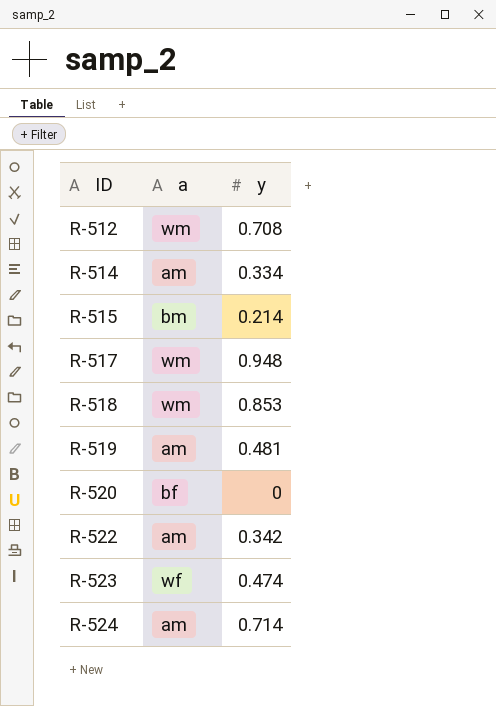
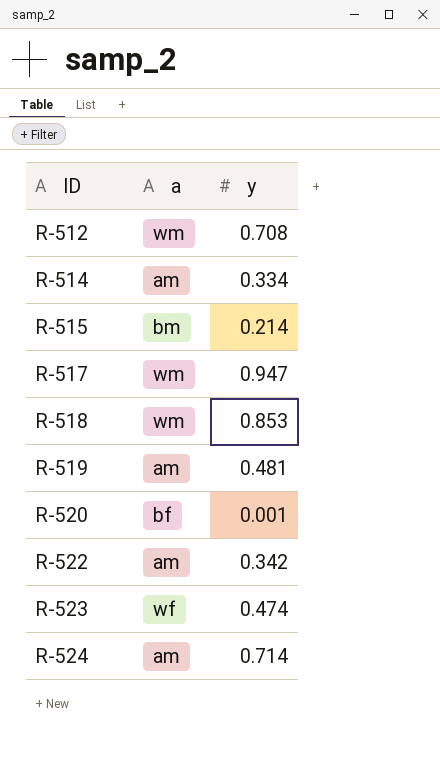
R-517 | y: 0.948 -> 0.947
R-520 | y: 0 -> 0.001

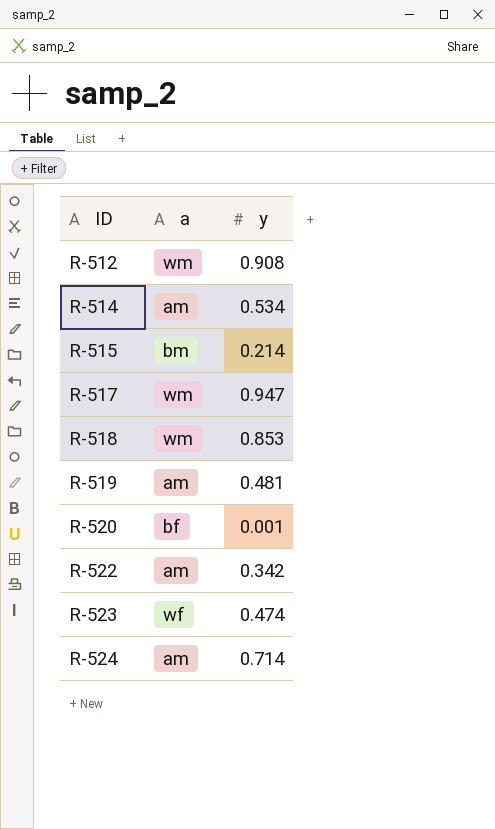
R-512 | y: 0.708 -> 0.908
R-514 | y: 0.334 -> 0.534

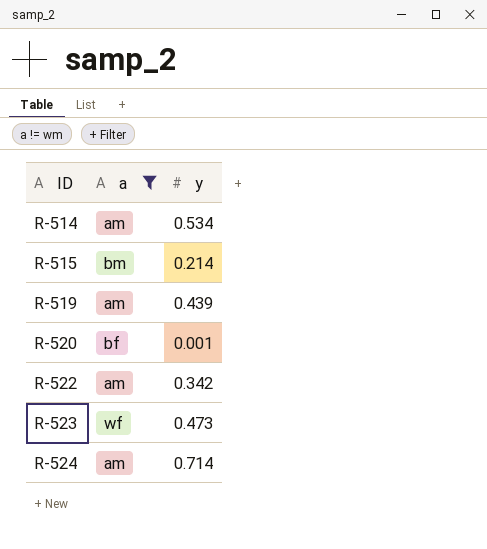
filter: none -> a != wm
R-519 | y: 0.481 -> 0.439
R-523 | y: 0.474 -> 0.473

